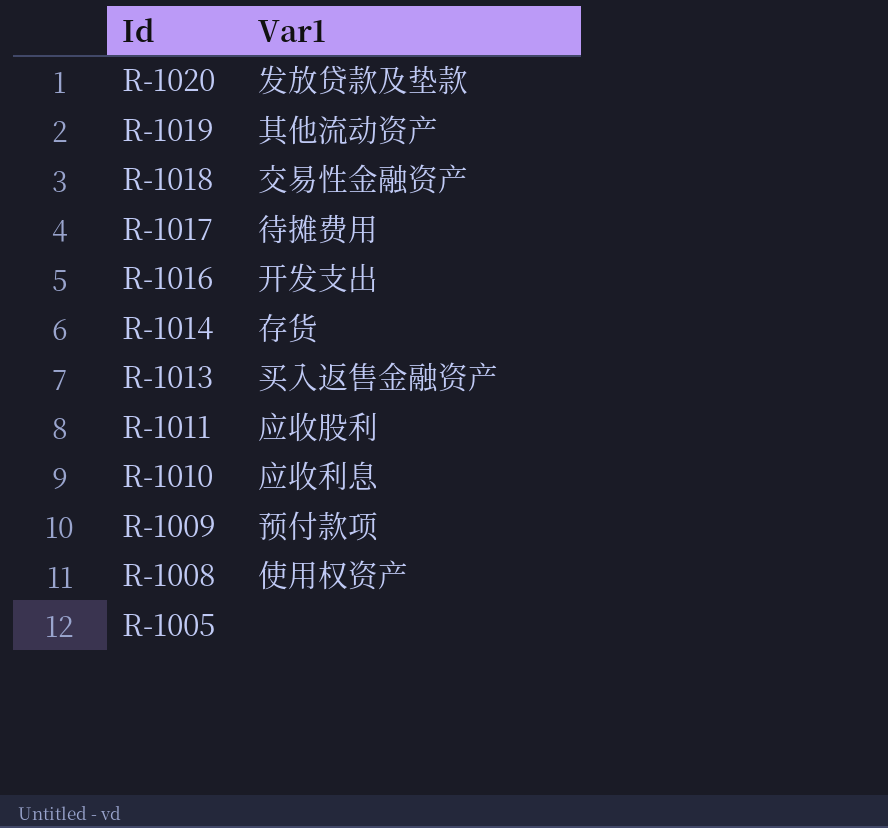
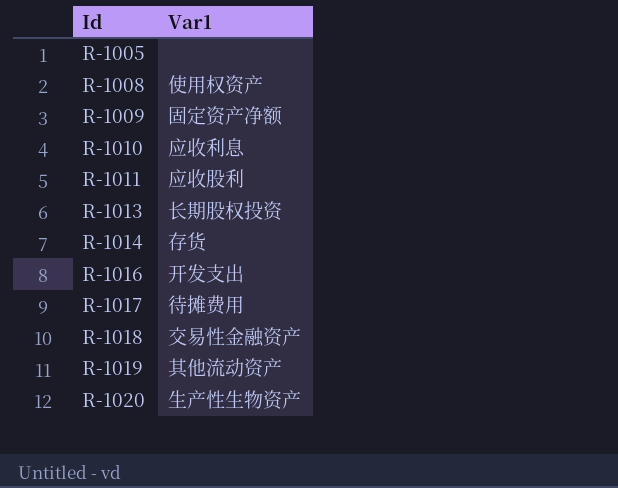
row order: Id descending -> Id ascending
R-1009 | Var1: 预付款项 -> 固定资产净额
R-1013 | Var1: 买入返售金融资产 -> 长期股权投资
R-1020 | Var1: 发放贷款及垫款 -> 生产性生物资产

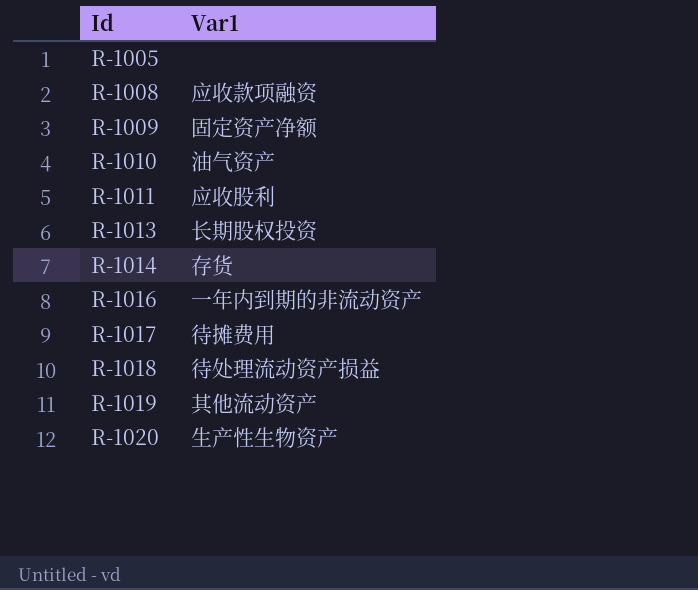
R-1008 | Var1: 使用权资产 -> 应收款项融资
R-1010 | Var1: 应收利息 -> 油气资产
R-1016 | Var1: 开发支出 -> 一年内到期的非流动资产
R-1018 | Var1: 交易性金融资产 -> 待处理流动资产损益

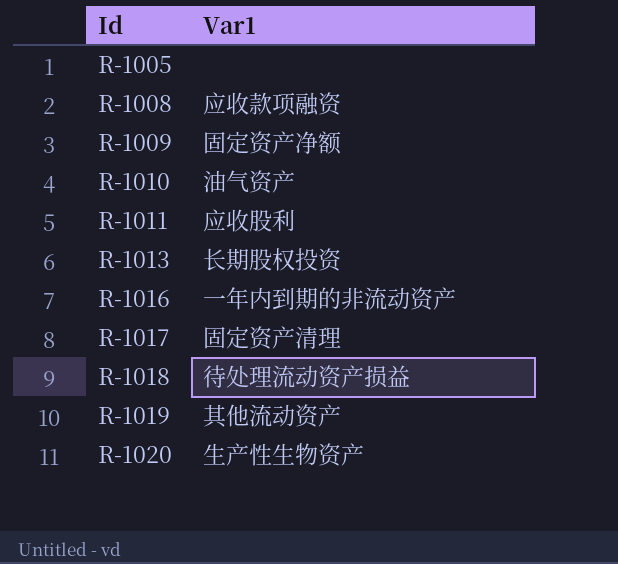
row R-1014: 存货 -> none
R-1017 | Var1: 待摊费用 -> 固定资产清理

